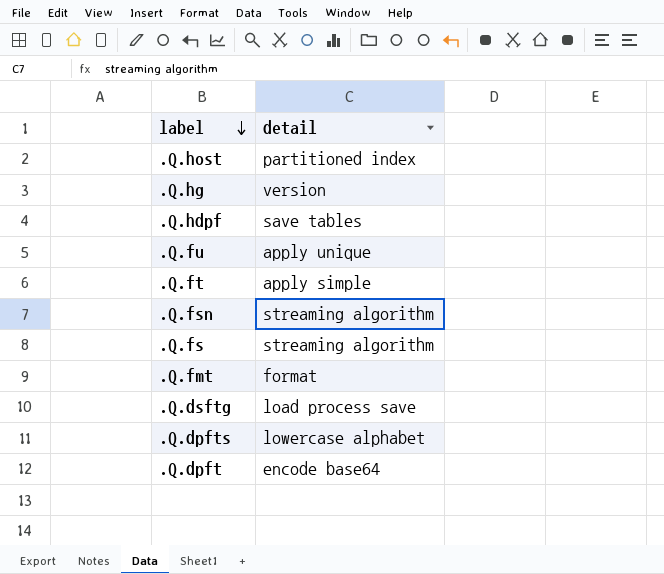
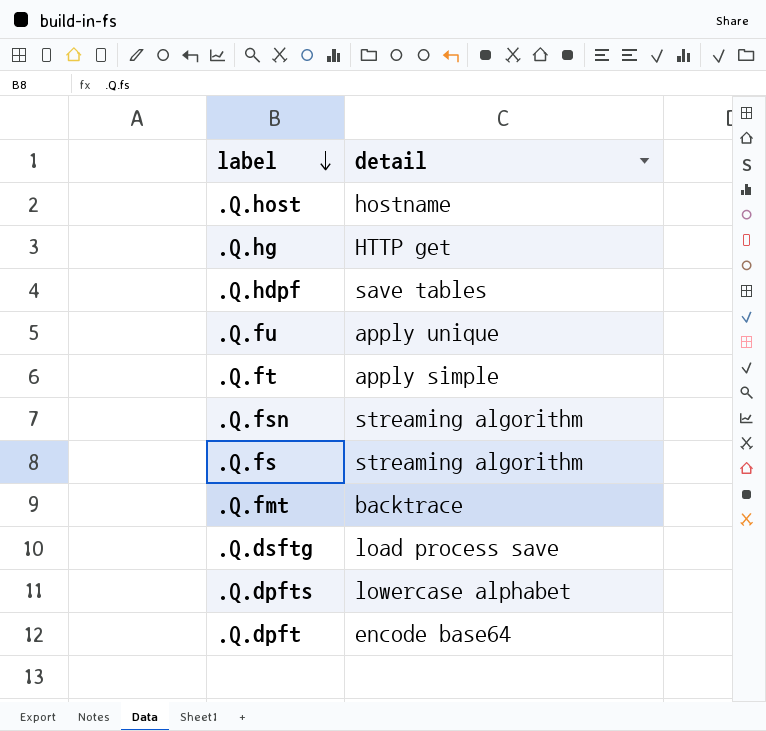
.Q.host | detail: partitioned index -> hostname
.Q.hg | detail: version -> HTTP get
.Q.fmt | detail: format -> backtrace

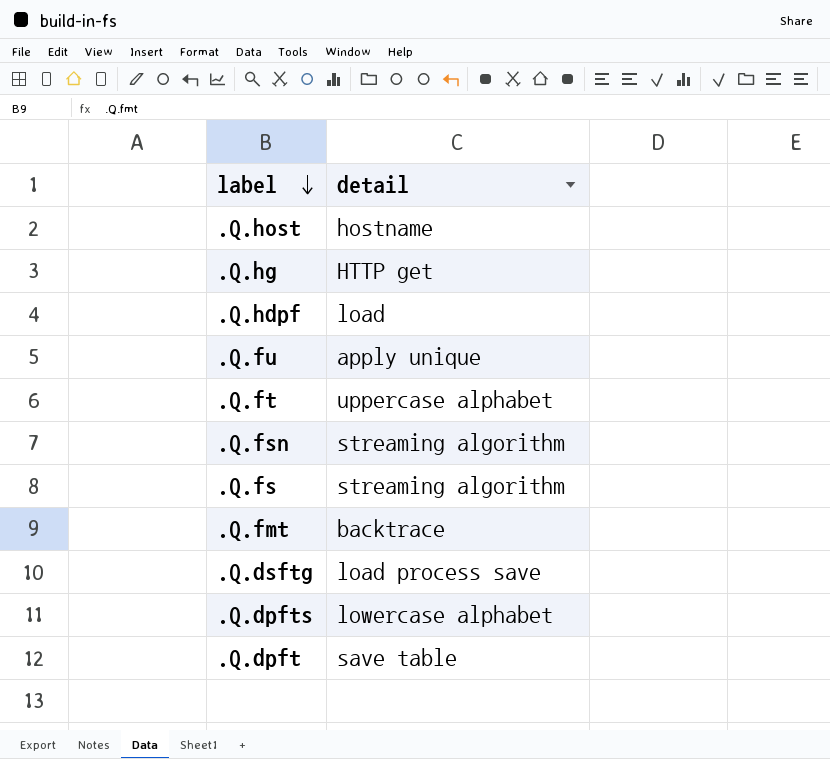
.Q.hdpf | detail: save tables -> load
.Q.ft | detail: apply simple -> uppercase alphabet
.Q.dpft | detail: encode base64 -> save table

